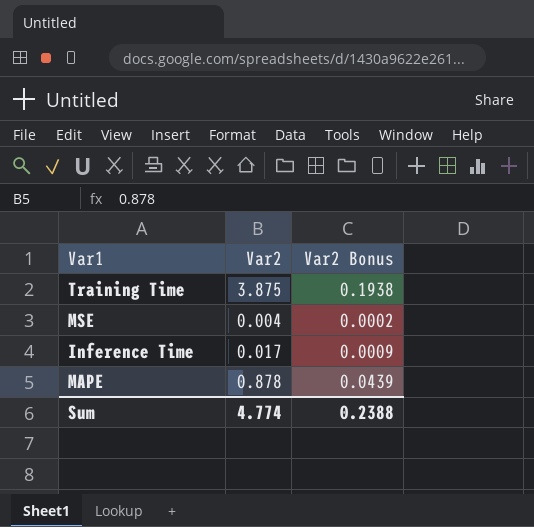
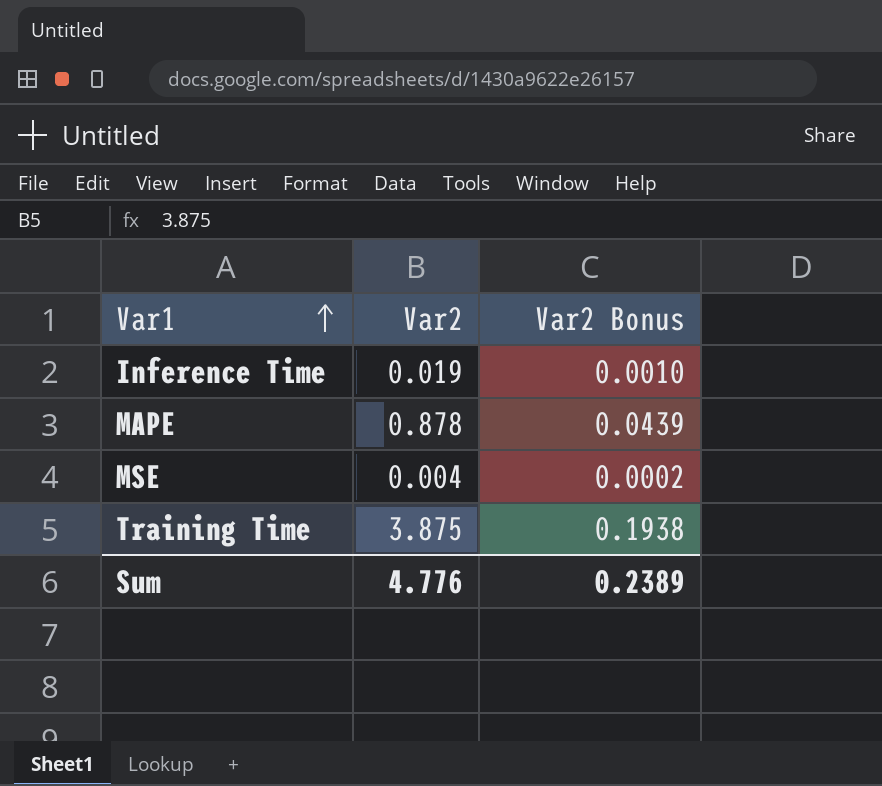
row order: none -> Var1 ascending
Inference Time | Var2: 0.017 -> 0.019
Inference Time | Var2 Bonus: 0.0009 -> 0.0010
Sum | Var2: 4.774 -> 4.776
Sum | Var2 Bonus: 0.2388 -> 0.2389

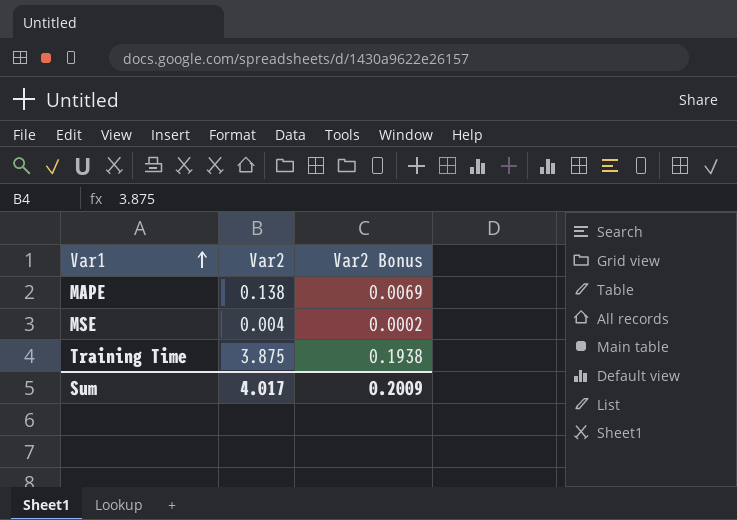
row Inference Time: 0.019 | 0.0010 -> none
MAPE | Var2: 0.878 -> 0.138
MAPE | Var2 Bonus: 0.0439 -> 0.0069
Sum | Var2: 4.776 -> 4.017
Sum | Var2 Bonus: 0.2389 -> 0.2009

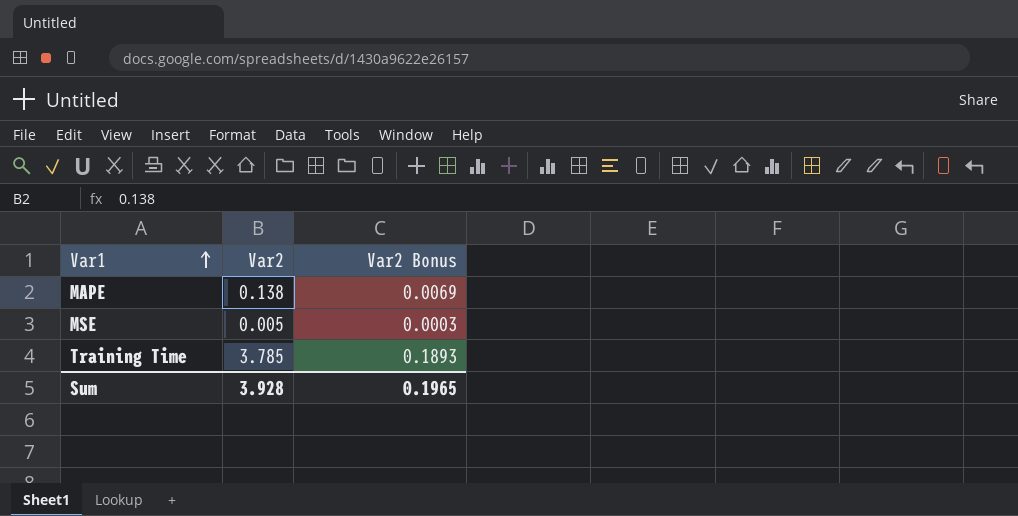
MSE | Var2: 0.004 -> 0.005
MSE | Var2 Bonus: 0.0002 -> 0.0003
Training Time | Var2: 3.875 -> 3.785
Training Time | Var2 Bonus: 0.1938 -> 0.1893
Sum | Var2: 4.017 -> 3.928
Sum | Var2 Bonus: 0.2009 -> 0.1965

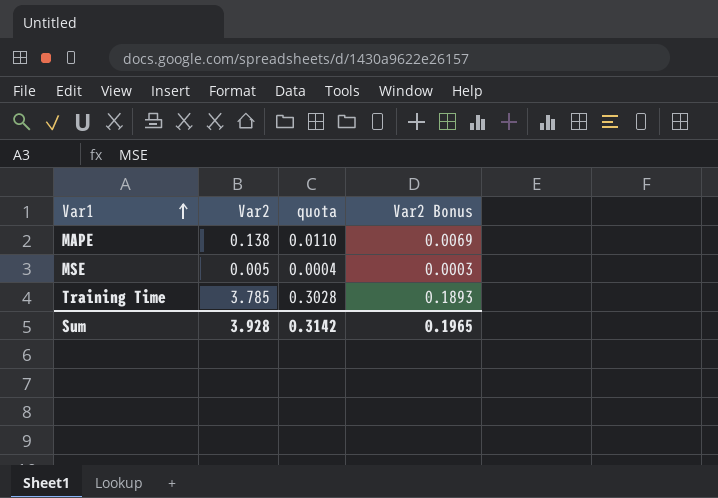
column quota | formula: none -> [Var2] * 0.08

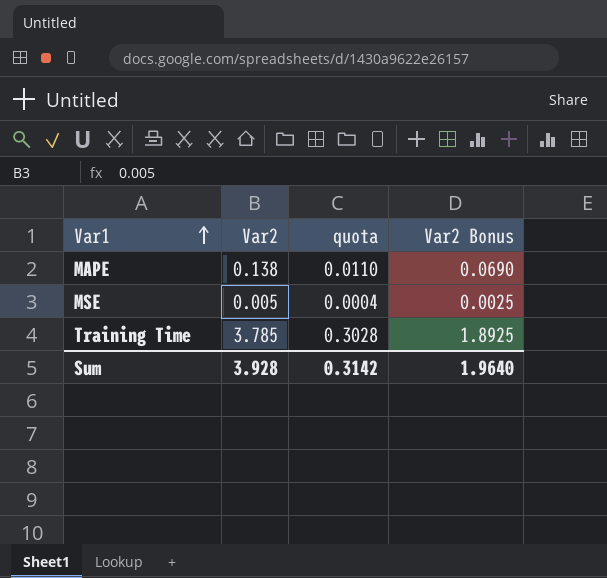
column Var2 Bonus | formula: [Var2] * 0.05 -> [Var2] * 0.5
Sum | Var2 Bonus: 0.1965 -> 1.9640

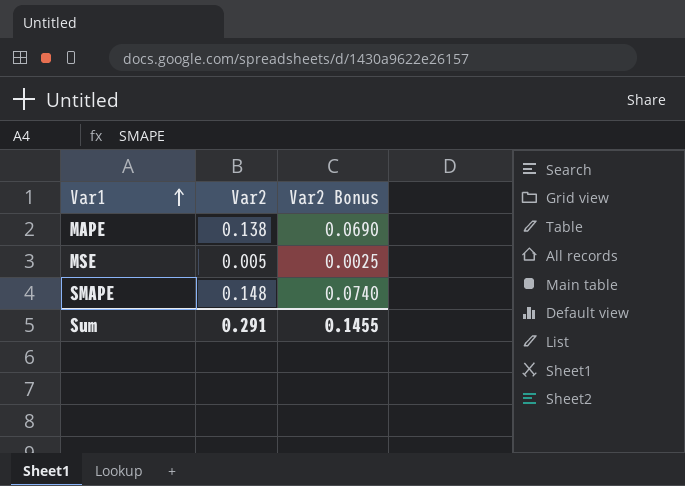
column quota | formula: [Var2] * 0.08 -> none
row Training Time: 3.785 | 0.3028 | 1.8925 -> none
row SMAPE: none -> 0.148 | 0.0740
Sum | Var2: 3.928 -> 0.291
Sum | Var2 Bonus: 1.9640 -> 0.1455

